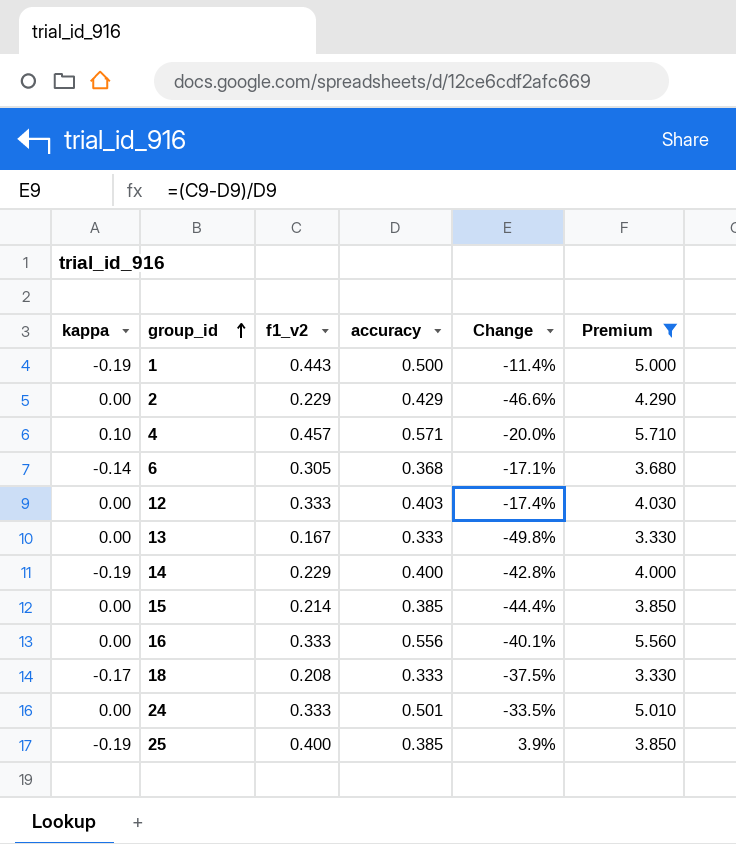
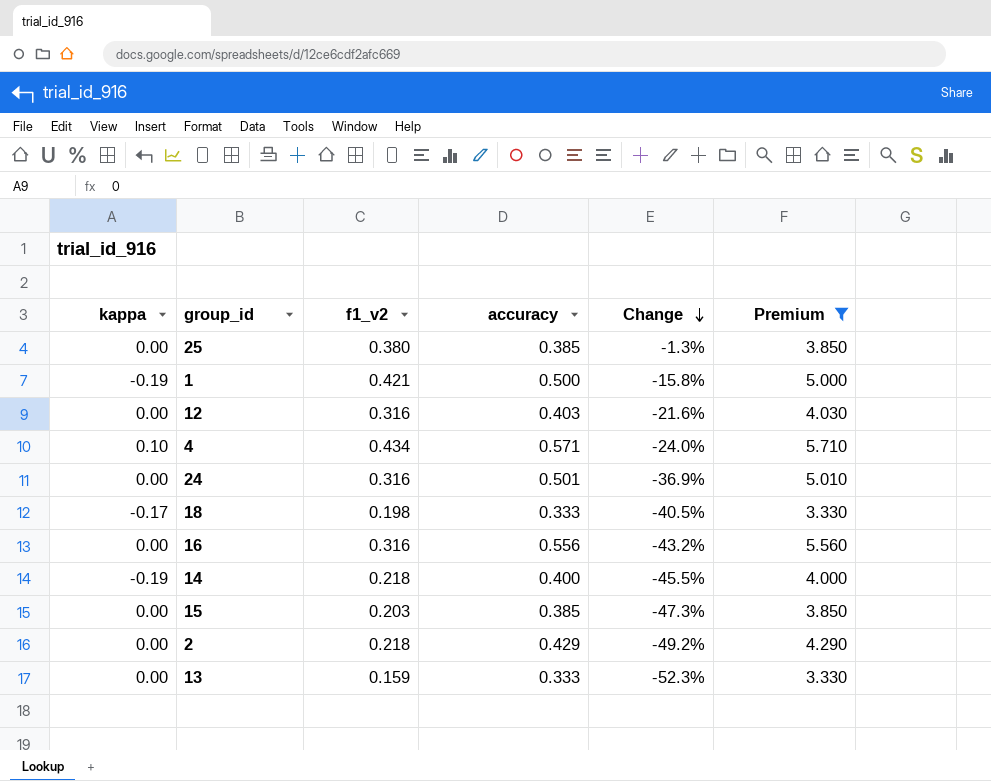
row order: group_id ascending -> Change descending
row 6: -0.14 | 0.305 | 0.368 | -17.1% | 3.680 -> none
25 | kappa: -0.19 -> 0.00
25 | f1_v2: 0.400 -> 0.380
25 | Change: 3.9% -> -1.3%
1 | f1_v2: 0.443 -> 0.421
1 | Change: -11.4% -> -15.8%
12 | f1_v2: 0.333 -> 0.316
12 | Change: -17.4% -> -21.6%
4 | f1_v2: 0.457 -> 0.434
4 | Change: -20.0% -> -24.0%
24 | f1_v2: 0.333 -> 0.316
24 | Change: -33.5% -> -36.9%
18 | f1_v2: 0.208 -> 0.198
18 | Change: -37.5% -> -40.5%
16 | f1_v2: 0.333 -> 0.316
16 | Change: -40.1% -> -43.2%
14 | f1_v2: 0.229 -> 0.218
14 | Change: -42.8% -> -45.5%
15 | f1_v2: 0.214 -> 0.203
15 | Change: -44.4% -> -47.3%
2 | f1_v2: 0.229 -> 0.218
2 | Change: -46.6% -> -49.2%
13 | f1_v2: 0.167 -> 0.159
13 | Change: -49.8% -> -52.3%

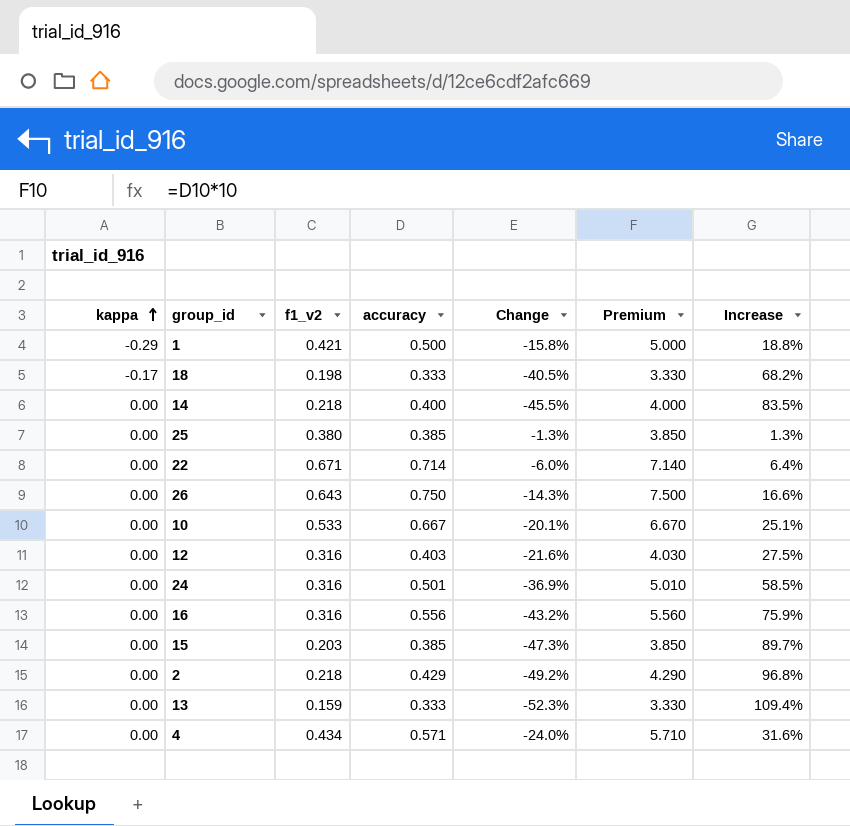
filter: Premium <= 5.710 -> none
row order: Change descending -> kappa ascending
column Increase | formula: none -> ([accuracy] - [f1_v2]) / [f1_v2]
1 | kappa: -0.19 -> -0.29
14 | kappa: -0.19 -> 0.00
4 | kappa: 0.10 -> 0.00

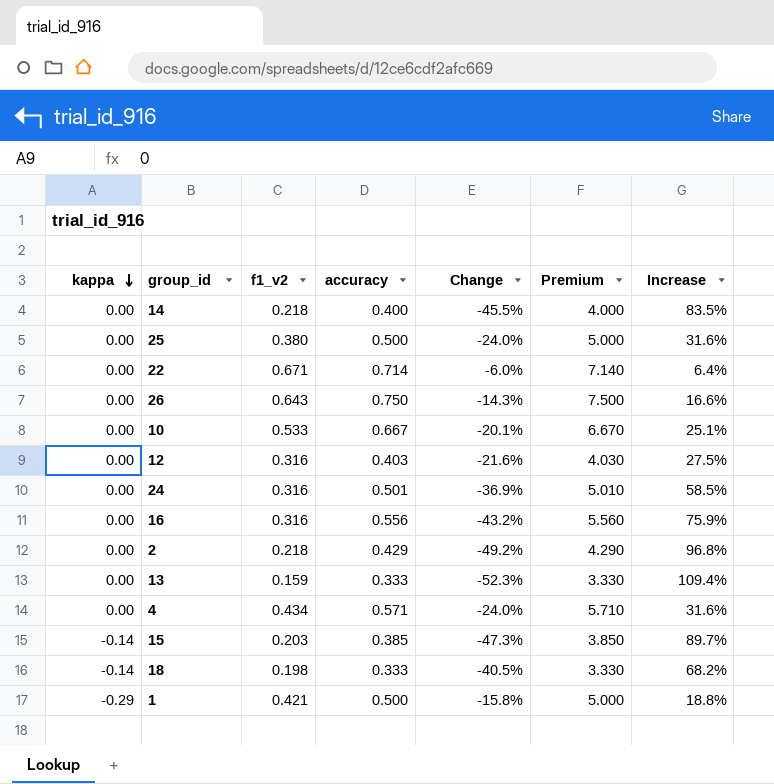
row order: kappa ascending -> kappa descending
25 | accuracy: 0.385 -> 0.500
25 | Change: -1.3% -> -24.0%
25 | Premium: 3.850 -> 5.000
25 | Increase: 1.3% -> 31.6%
15 | kappa: 0.00 -> -0.14
18 | kappa: -0.17 -> -0.14

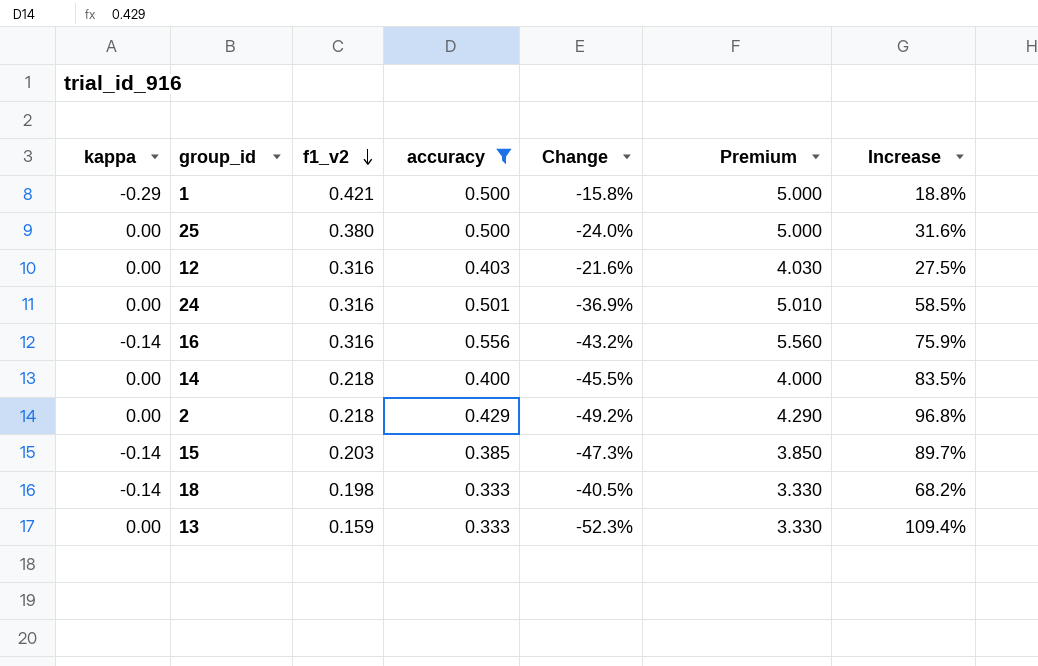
filter: none -> accuracy <= 0.556
row order: kappa descending -> f1_v2 descending
16 | kappa: 0.00 -> -0.14

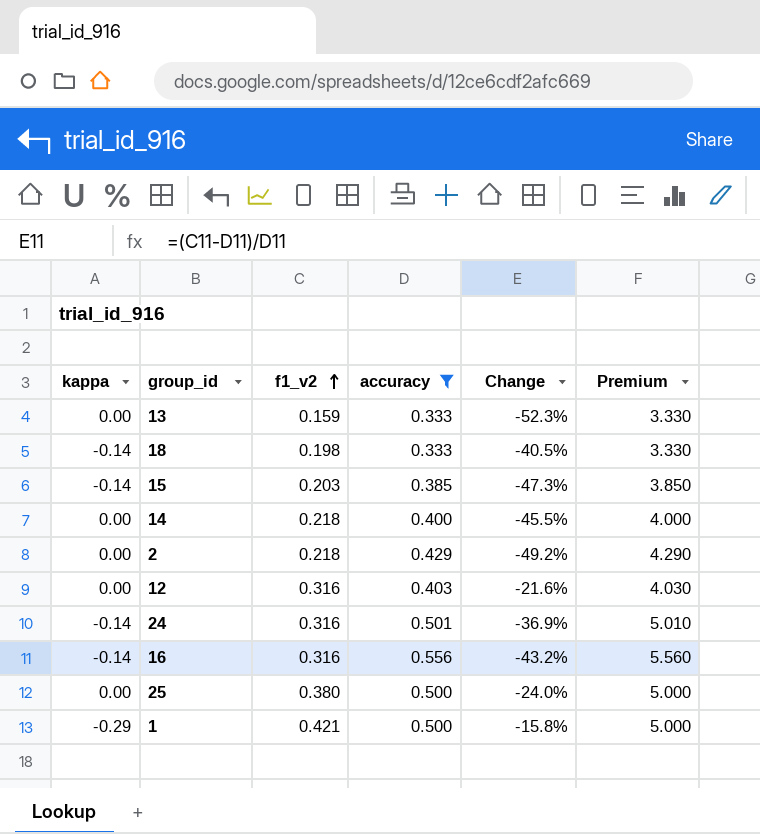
row order: f1_v2 descending -> f1_v2 ascending
column Increase | formula: ([accuracy] - [f1_v2]) / [f1_v2] -> none
24 | kappa: 0.00 -> -0.14

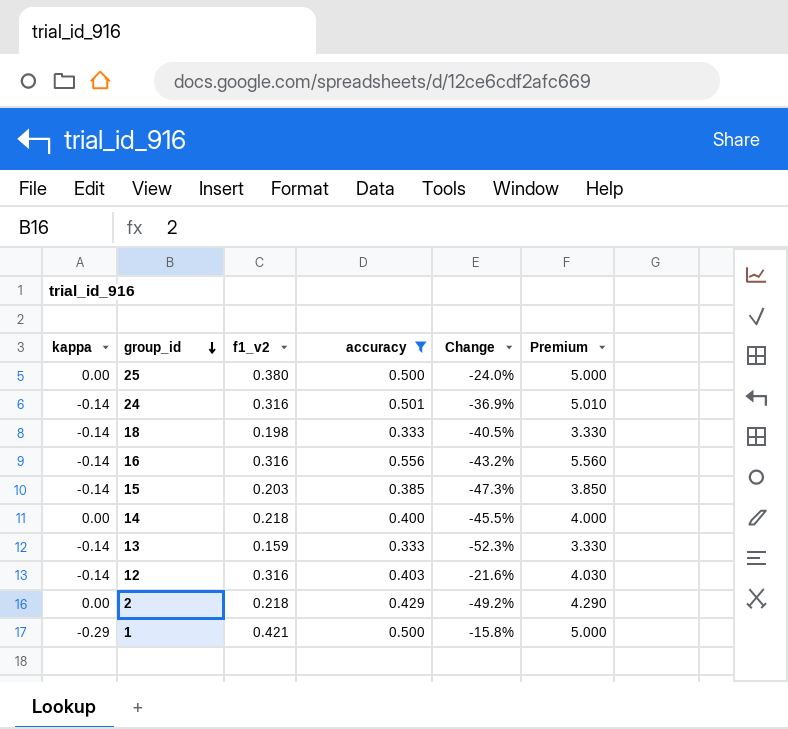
row order: f1_v2 ascending -> group_id descending
13 | kappa: 0.00 -> -0.14
12 | kappa: 0.00 -> -0.14

